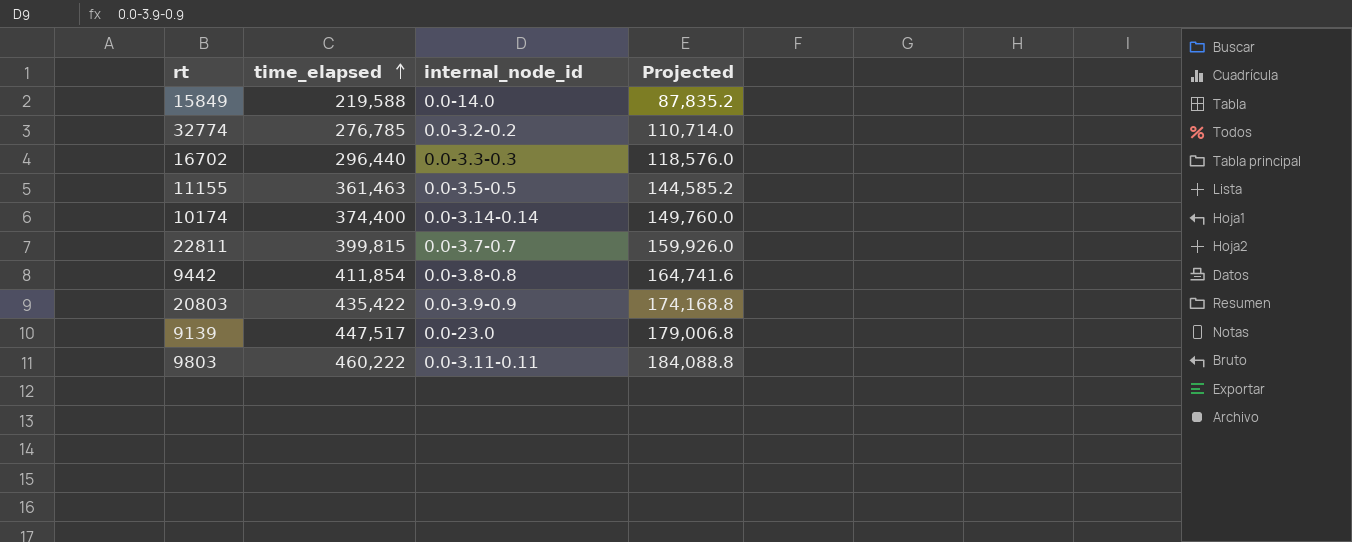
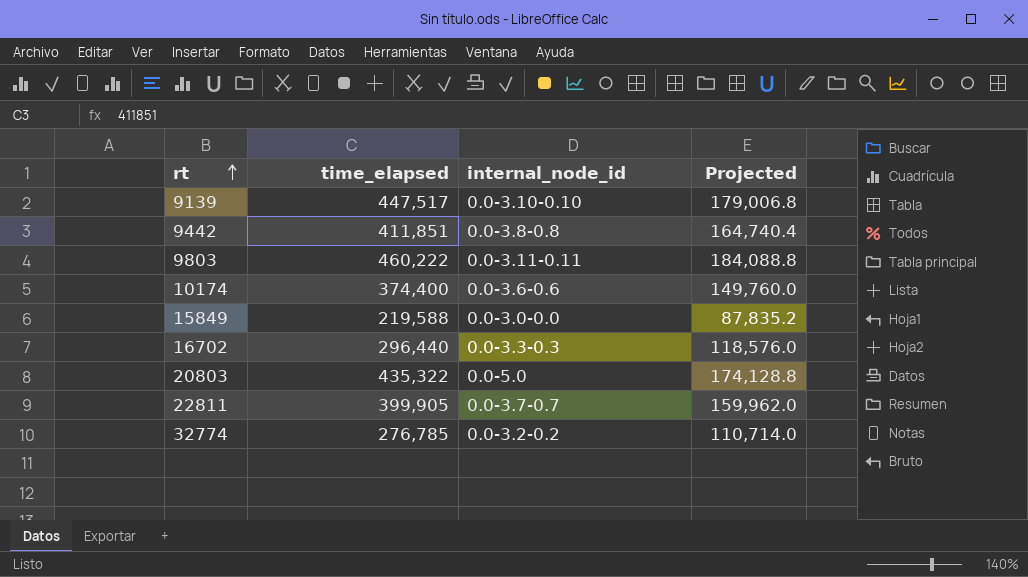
row order: time_elapsed ascending -> rt ascending
row 11155: 361,463 | 0.0-3.5-0.5 | 144,585.2 -> none
9139 | internal_node_id: 0.0-23.0 -> 0.0-3.10-0.10
9442 | time_elapsed: 411,854 -> 411,851
9442 | Projected: 164,741.6 -> 164,740.4
10174 | internal_node_id: 0.0-3.14-0.14 -> 0.0-3.6-0.6
15849 | internal_node_id: 0.0-14.0 -> 0.0-3.0-0.0
20803 | time_elapsed: 435,422 -> 435,322
20803 | internal_node_id: 0.0-3.9-0.9 -> 0.0-5.0
20803 | Projected: 174,168.8 -> 174,128.8
22811 | time_elapsed: 399,815 -> 399,905
22811 | Projected: 159,926.0 -> 159,962.0

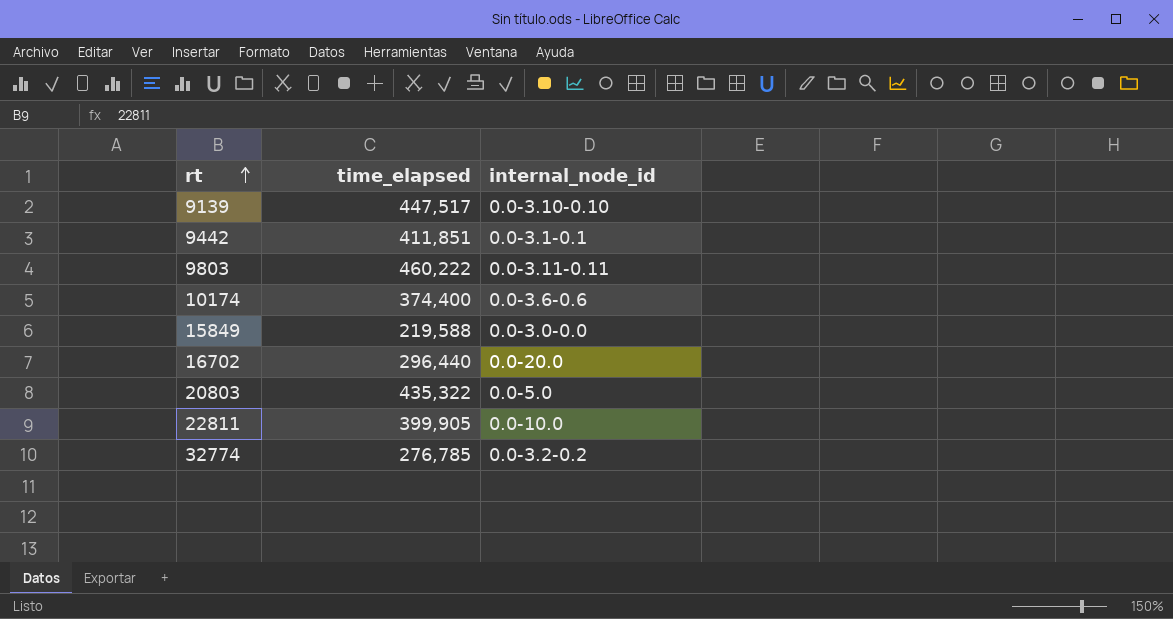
column Projected | formula: [time_elapsed] * 0.4 -> none
9442 | internal_node_id: 0.0-3.8-0.8 -> 0.0-3.1-0.1
16702 | internal_node_id: 0.0-3.3-0.3 -> 0.0-20.0
22811 | internal_node_id: 0.0-3.7-0.7 -> 0.0-10.0

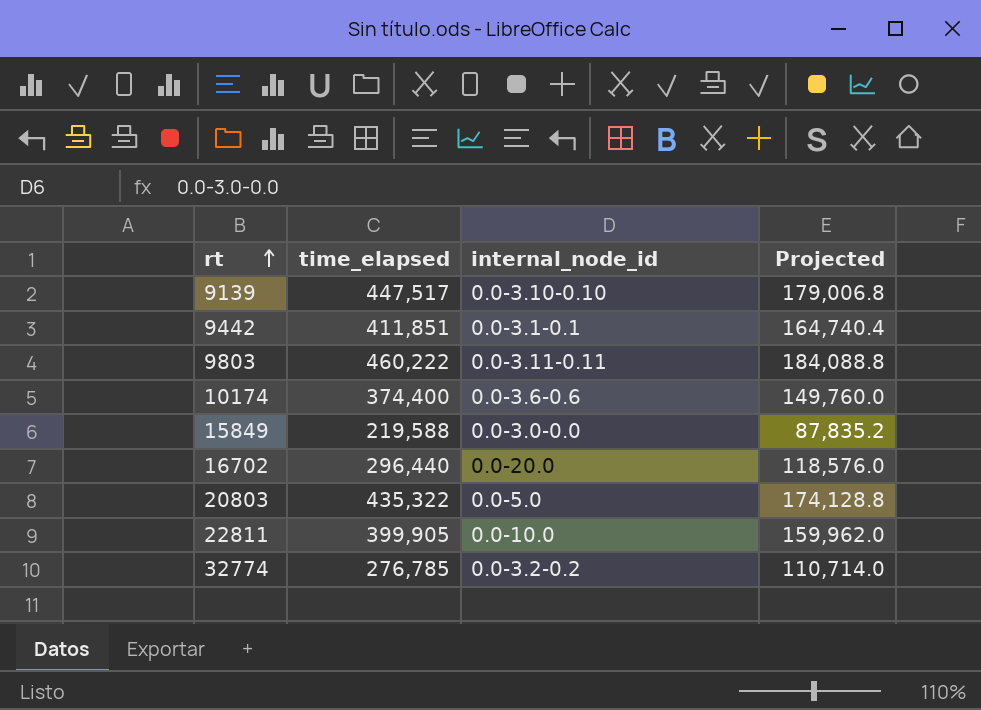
column Projected | formula: none -> [time_elapsed] * 0.4

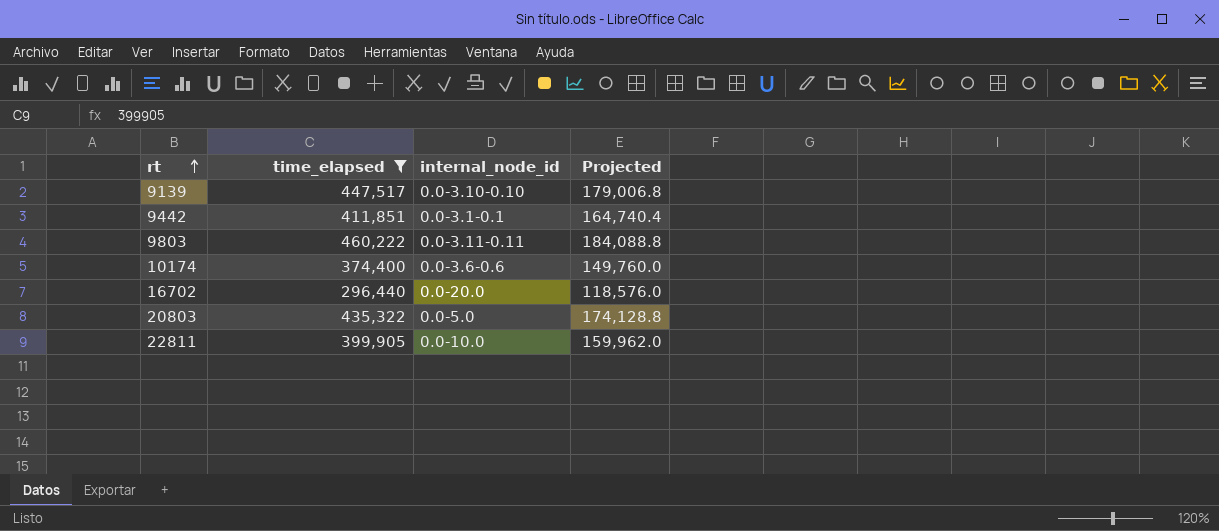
filter: none -> time_elapsed >= 296,440

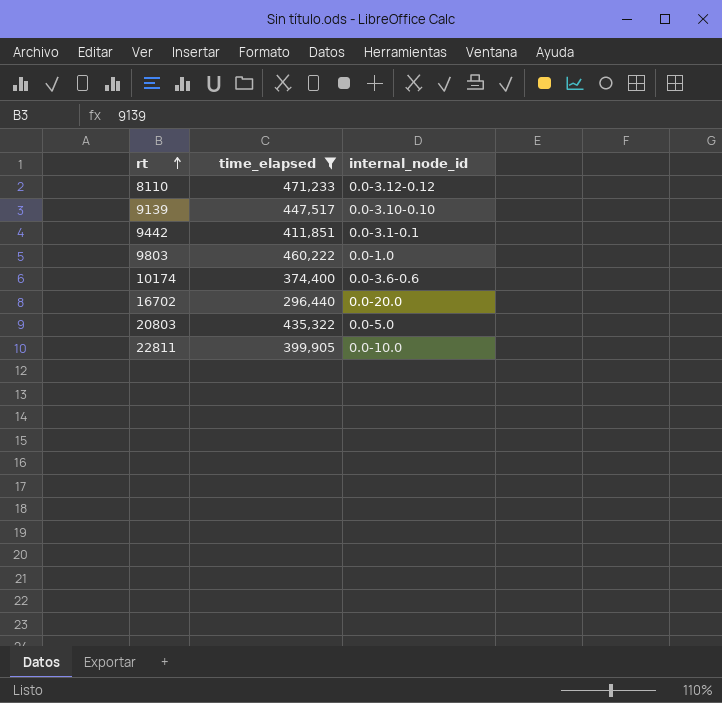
column Projected | formula: [time_elapsed] * 0.4 -> none
row 8110: none -> 471,233 | 0.0-3.12-0.12
9803 | internal_node_id: 0.0-3.11-0.11 -> 0.0-1.0

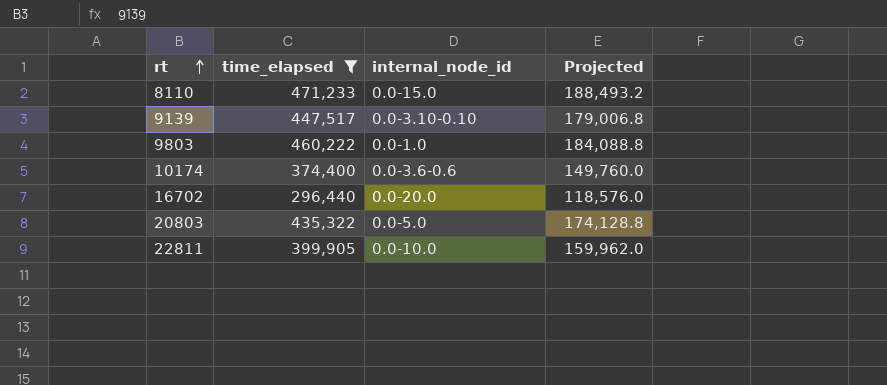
column Projected | formula: none -> [time_elapsed] * 0.4
row 9442: 411,851 | 0.0-3.1-0.1 -> none
8110 | internal_node_id: 0.0-3.12-0.12 -> 0.0-15.0

